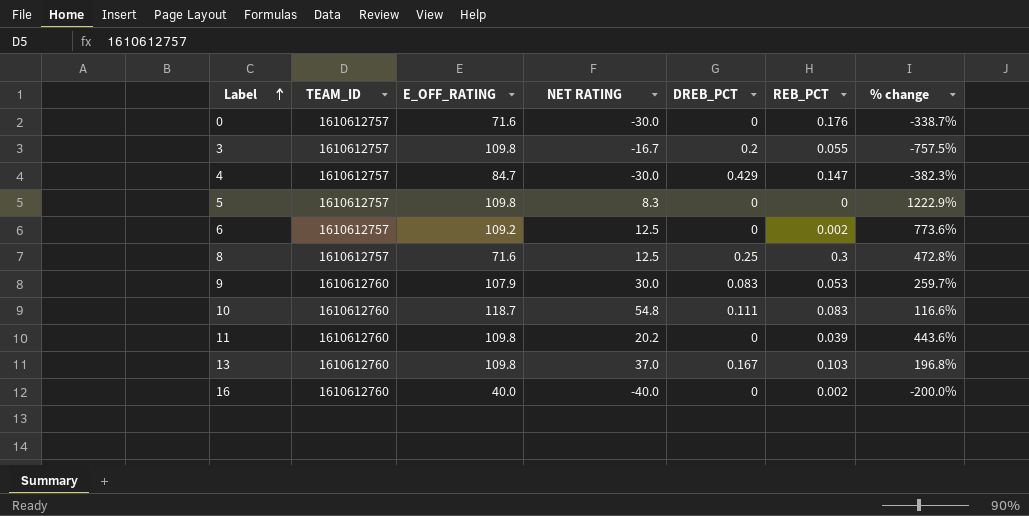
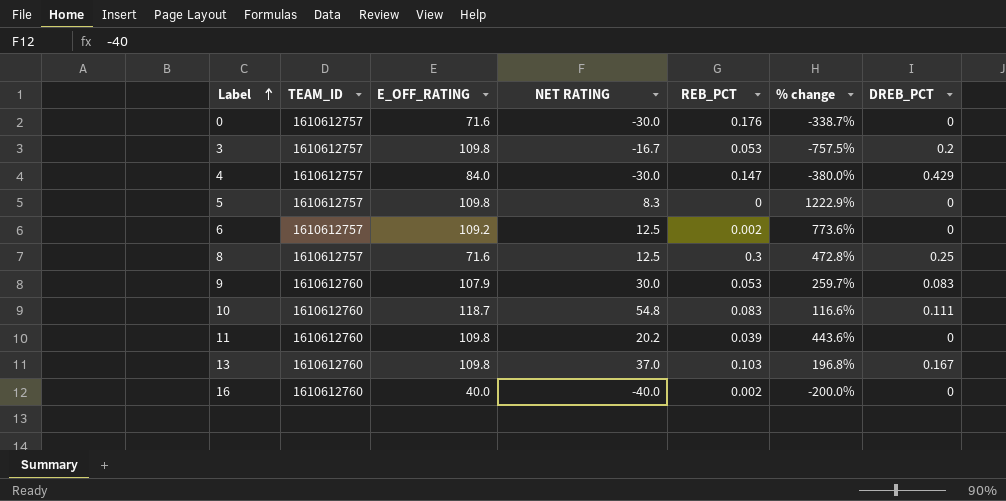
column DREB_PCT | position: 5 -> 7
3 | REB_PCT: 0.055 -> 0.053
4 | E_OFF_RATING: 84.7 -> 84.0
4 | % change: -382.3% -> -380.0%

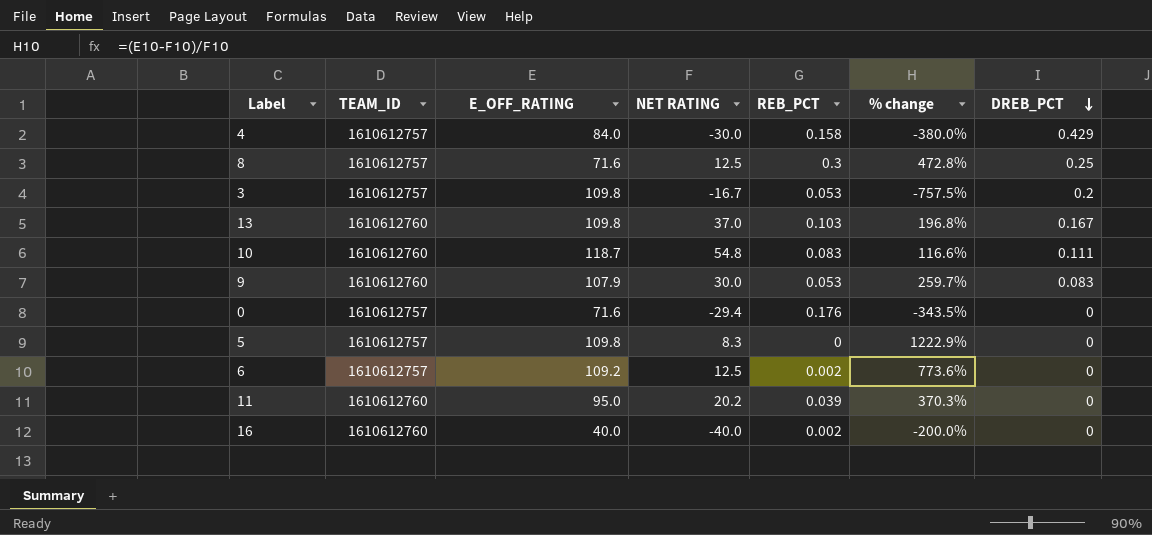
row order: Label ascending -> DREB_PCT descending
4 | REB_PCT: 0.147 -> 0.158
0 | NET RATING: -30.0 -> -29.4
0 | % change: -338.7% -> -343.5%
11 | E_OFF_RATING: 109.8 -> 95.0
11 | % change: 443.6% -> 370.3%

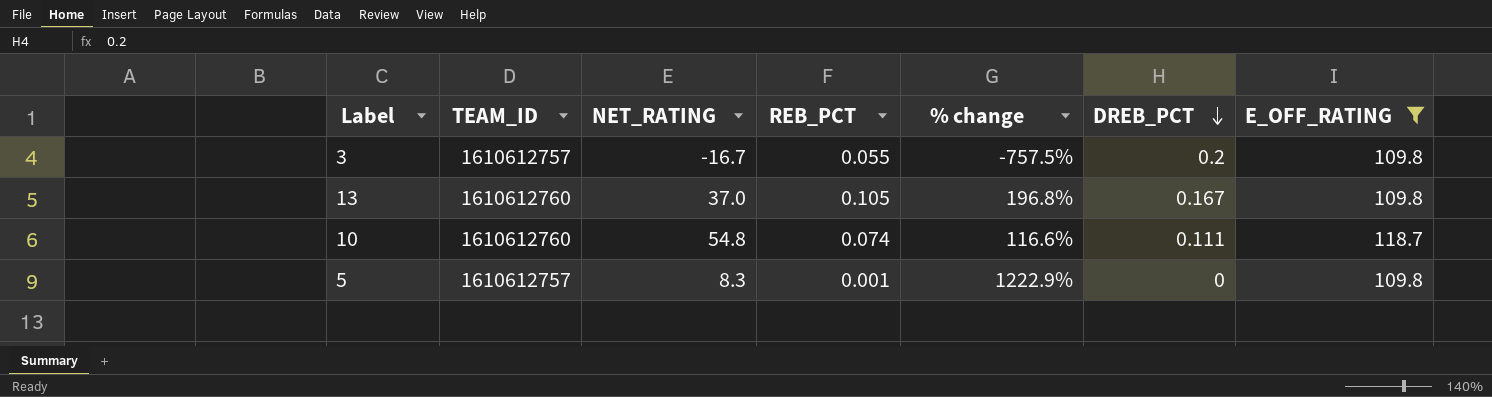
filter: none -> E_OFF_RATING >= 109.8
column name: NET RATING -> NET_RATING
column E_OFF_RATING | position: 3 -> 7
3 | REB_PCT: 0.053 -> 0.055
13 | REB_PCT: 0.103 -> 0.105
10 | REB_PCT: 0.083 -> 0.074
5 | REB_PCT: 0 -> 0.001

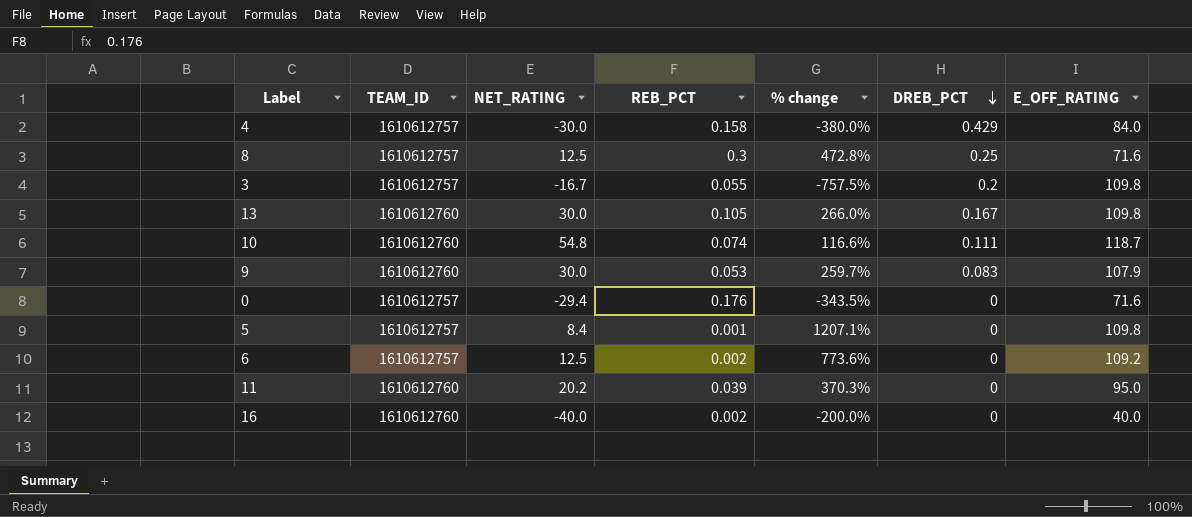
filter: E_OFF_RATING >= 109.8 -> none
13 | NET_RATING: 37.0 -> 30.0
13 | % change: 196.8% -> 266.0%
5 | NET_RATING: 8.3 -> 8.4
5 | % change: 1222.9% -> 1207.1%

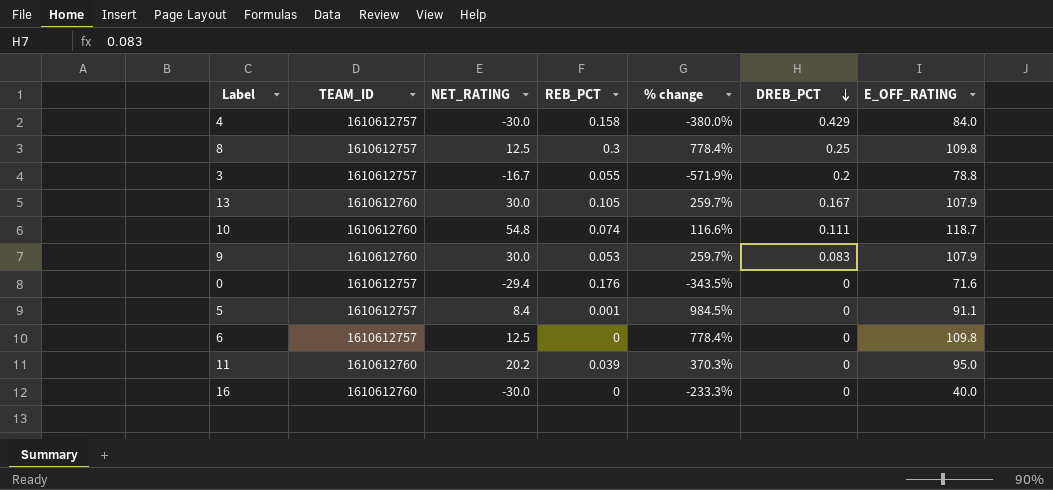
8 | % change: 472.8% -> 778.4%
8 | E_OFF_RATING: 71.6 -> 109.8
3 | % change: -757.5% -> -571.9%
3 | E_OFF_RATING: 109.8 -> 78.8
13 | % change: 266.0% -> 259.7%
13 | E_OFF_RATING: 109.8 -> 107.9
5 | % change: 1207.1% -> 984.5%
5 | E_OFF_RATING: 109.8 -> 91.1
6 | REB_PCT: 0.002 -> 0
6 | % change: 773.6% -> 778.4%
6 | E_OFF_RATING: 109.2 -> 109.8
16 | NET_RATING: -40.0 -> -30.0
16 | REB_PCT: 0.002 -> 0
16 | % change: -200.0% -> -233.3%

